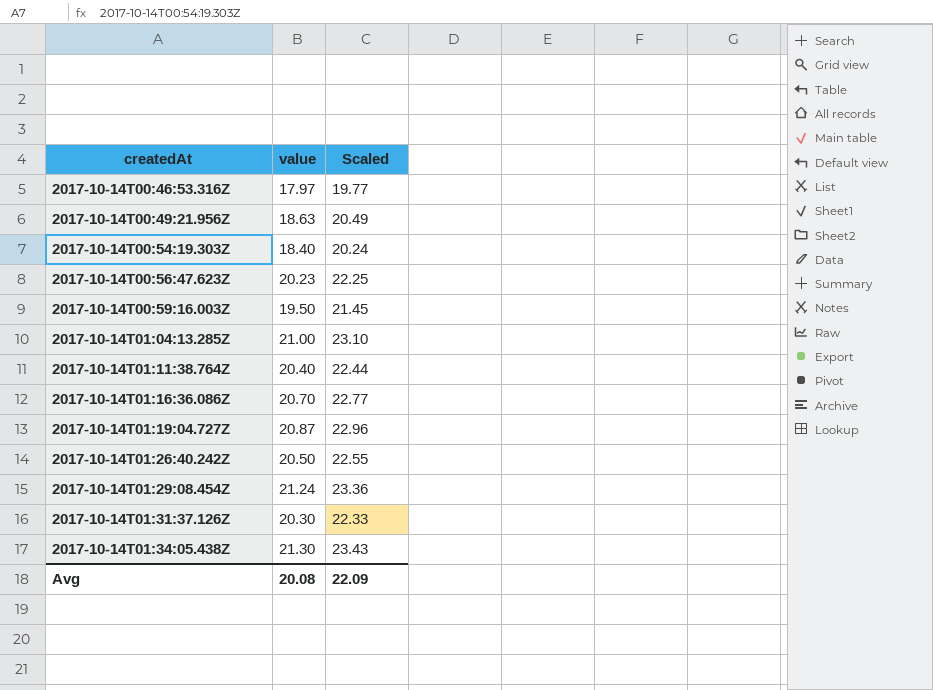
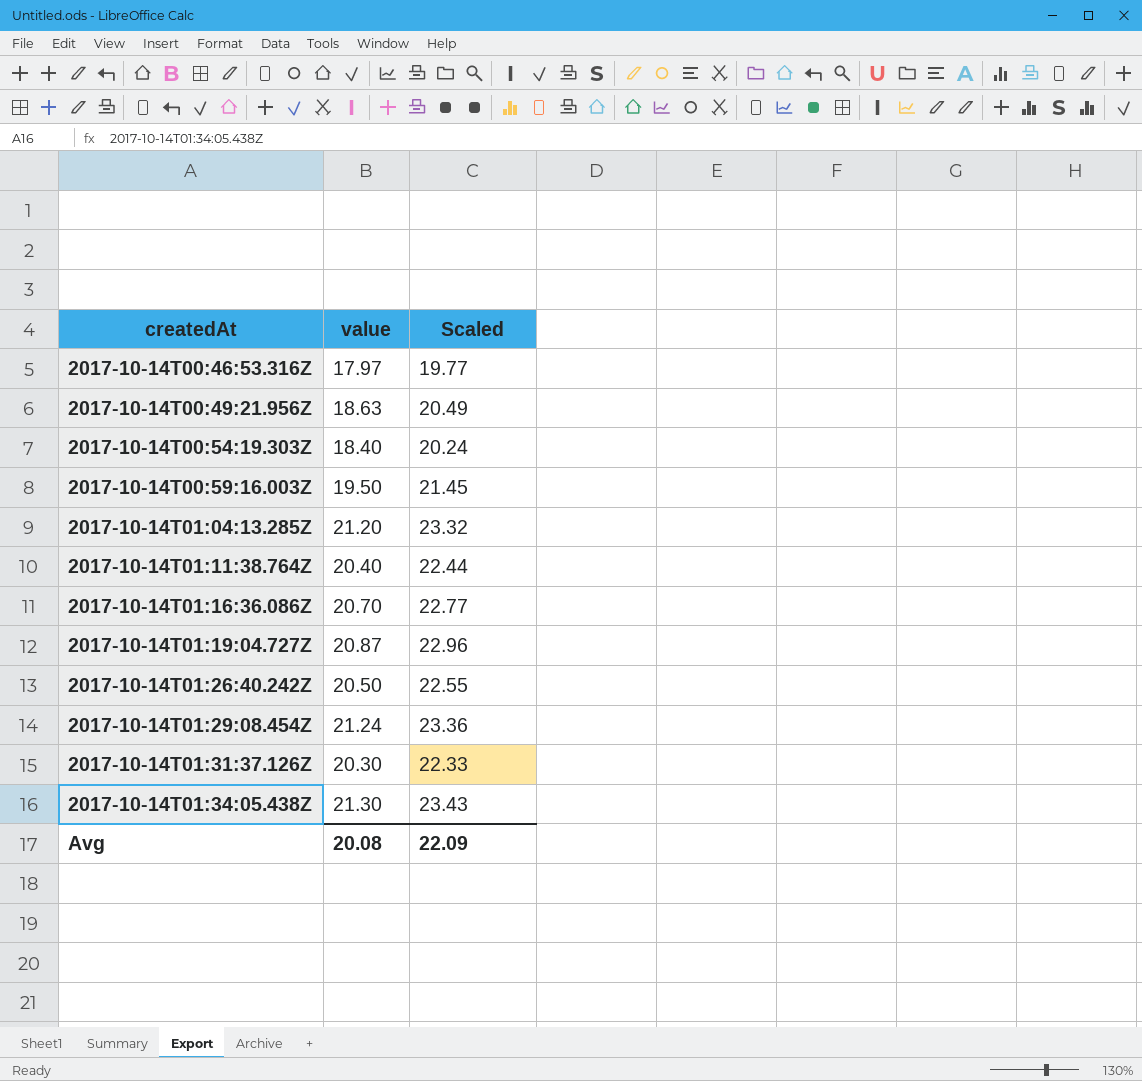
row 2017-10-14T00:56:47.623Z: 20.23 | 22.25 -> none
2017-10-14T01:04:13.285Z | value: 21.00 -> 21.20
2017-10-14T01:04:13.285Z | Scaled: 23.10 -> 23.32

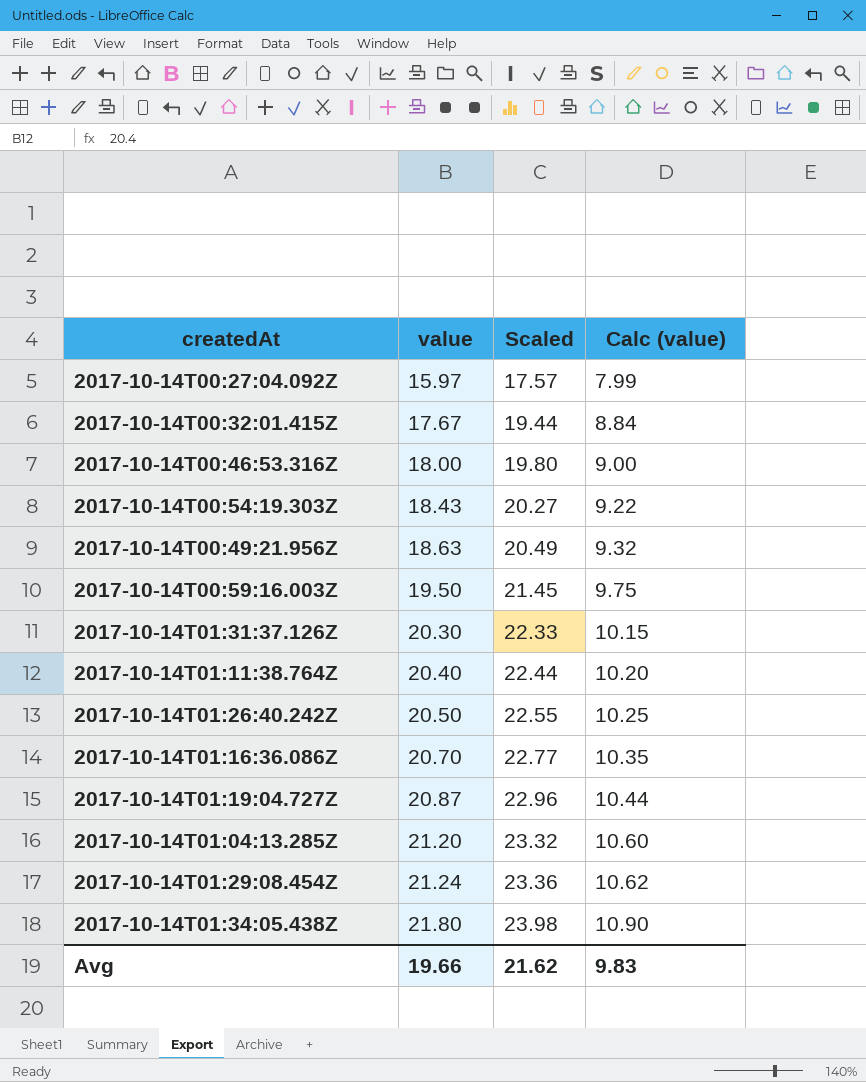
row order: createdAt ascending -> value ascending
column Calc (value) | formula: none -> [value] * 0.5
row 2017-10-14T00:27:04.092Z: none -> 15.97 | 17.57 | 7.99
row 2017-10-14T00:32:01.415Z: none -> 17.67 | 19.44 | 8.84
2017-10-14T00:46:53.316Z | value: 17.97 -> 18.00
2017-10-14T00:46:53.316Z | Scaled: 19.77 -> 19.80
2017-10-14T00:54:19.303Z | value: 18.40 -> 18.43
2017-10-14T00:54:19.303Z | Scaled: 20.24 -> 20.27
2017-10-14T01:34:05.438Z | value: 21.30 -> 21.80
2017-10-14T01:34:05.438Z | Scaled: 23.43 -> 23.98
Avg | value: 20.08 -> 19.66
Avg | Scaled: 22.09 -> 21.62

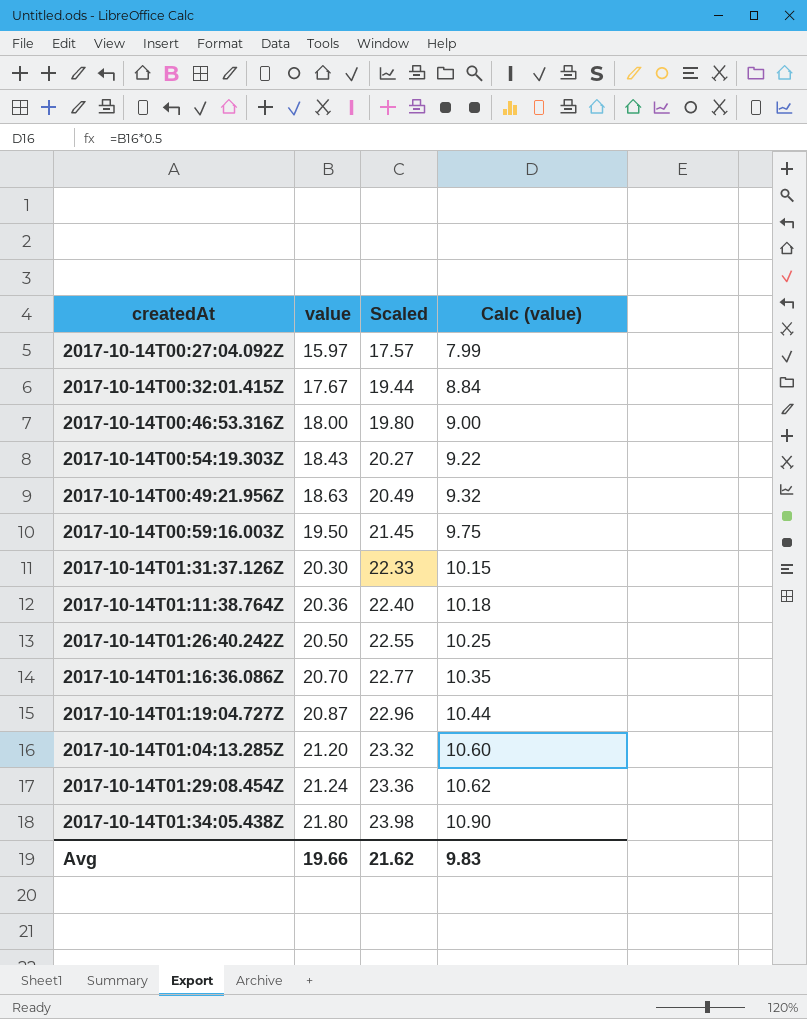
2017-10-14T01:11:38.764Z | value: 20.40 -> 20.36
2017-10-14T01:11:38.764Z | Scaled: 22.44 -> 22.40
2017-10-14T01:11:38.764Z | Calc (value): 10.20 -> 10.18

